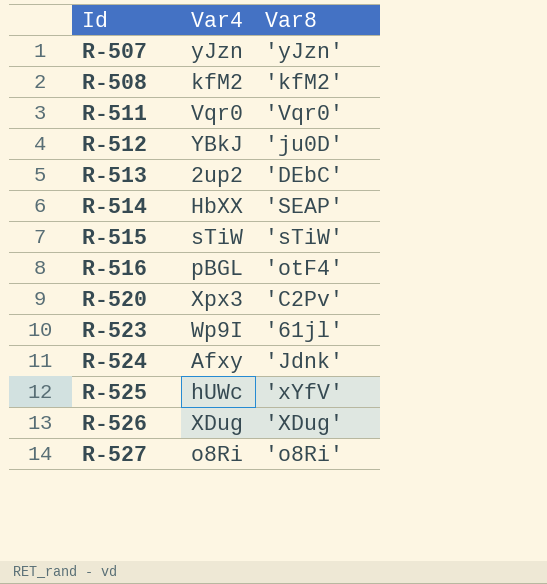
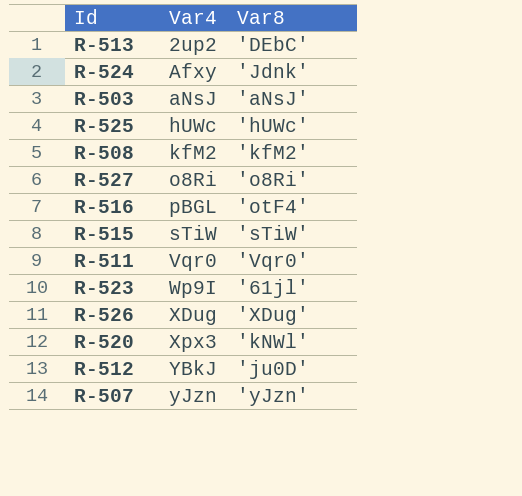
row order: Id ascending -> Var4 ascending
row R-514: HbXX | 'SEAP' -> none
row R-503: none -> aNsJ | 'aNsJ'
R-525 | Var8: 'xYfV' -> 'hUWc'
R-520 | Var8: 'C2Pv' -> 'kNWl'

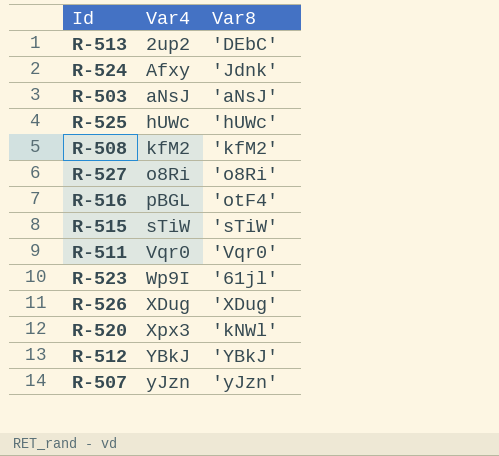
R-512 | Var8: 'ju0D' -> 'YBkJ'

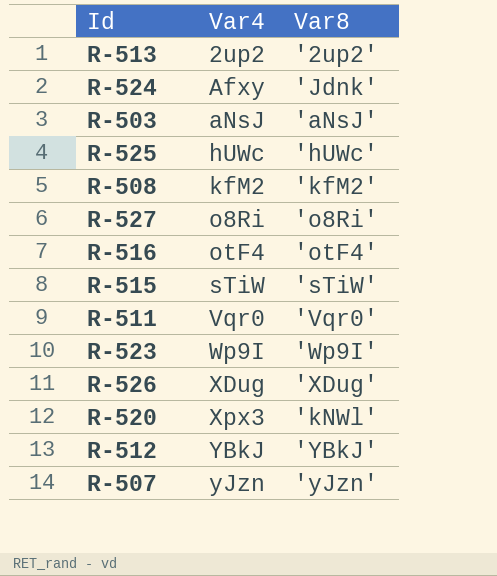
R-513 | Var8: 'DEbC' -> '2up2'
R-516 | Var4: pBGL -> otF4
R-523 | Var8: '61jl' -> 'Wp9I'

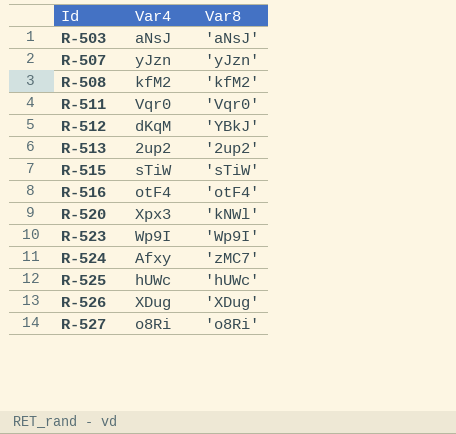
row order: Var4 ascending -> Id ascending
R-512 | Var4: YBkJ -> dKqM
R-524 | Var8: 'Jdnk' -> 'zMC7'

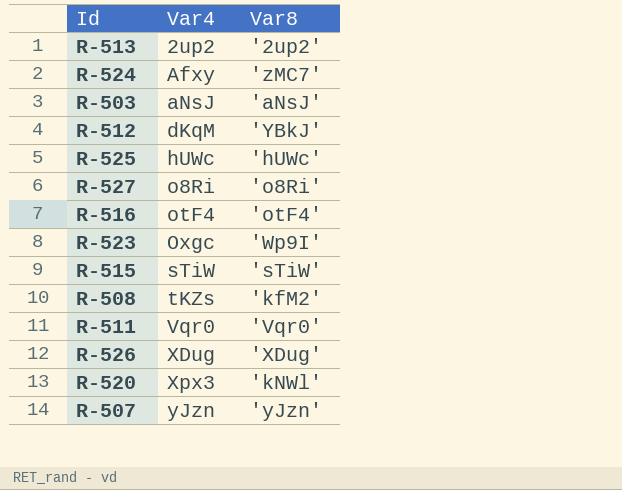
row order: Id ascending -> Var4 ascending
R-523 | Var4: Wp9I -> Oxgc
R-508 | Var4: kfM2 -> tKZs

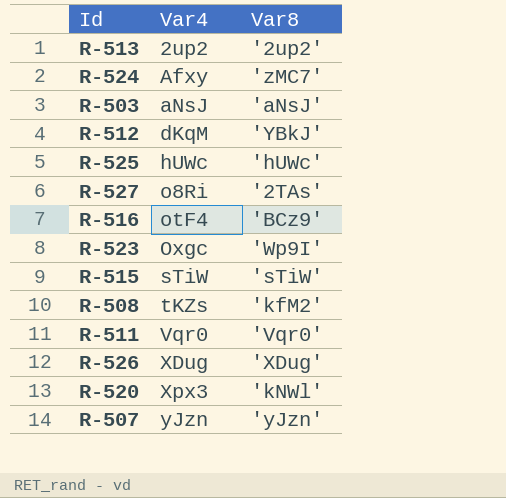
R-527 | Var8: 'o8Ri' -> '2TAs'
R-516 | Var8: 'otF4' -> 'BCz9'

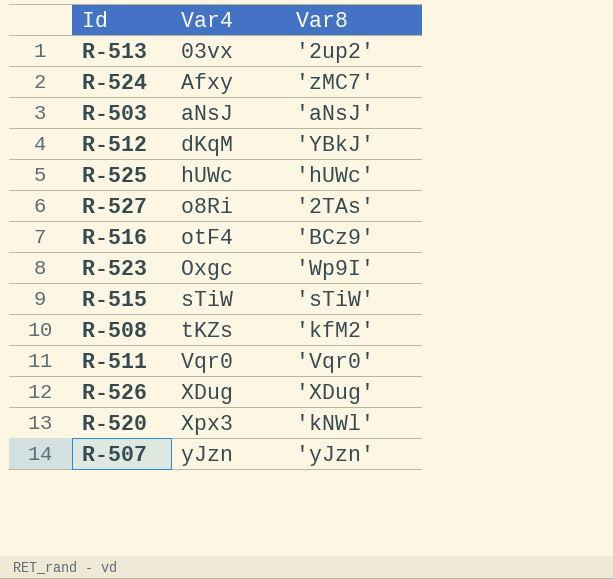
R-513 | Var4: 2up2 -> 03vx

